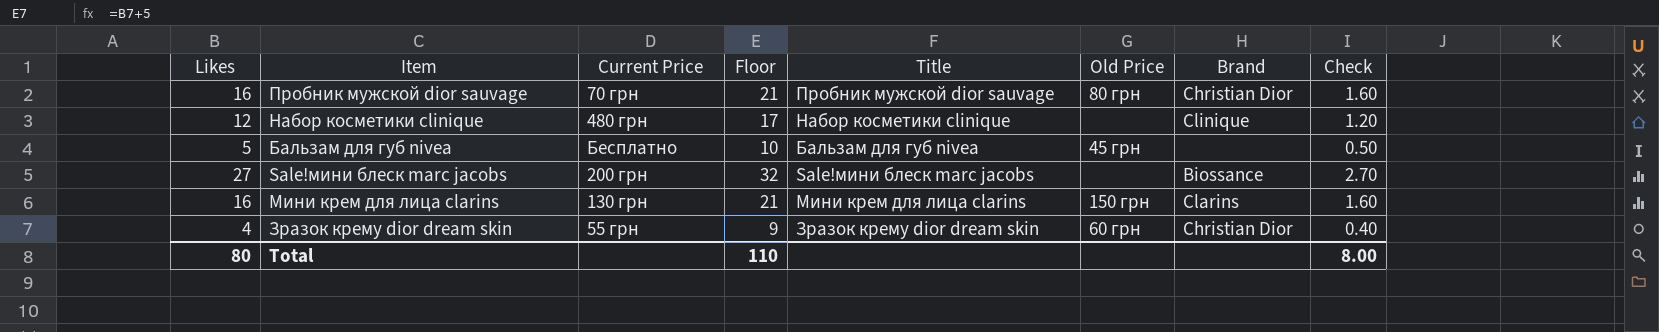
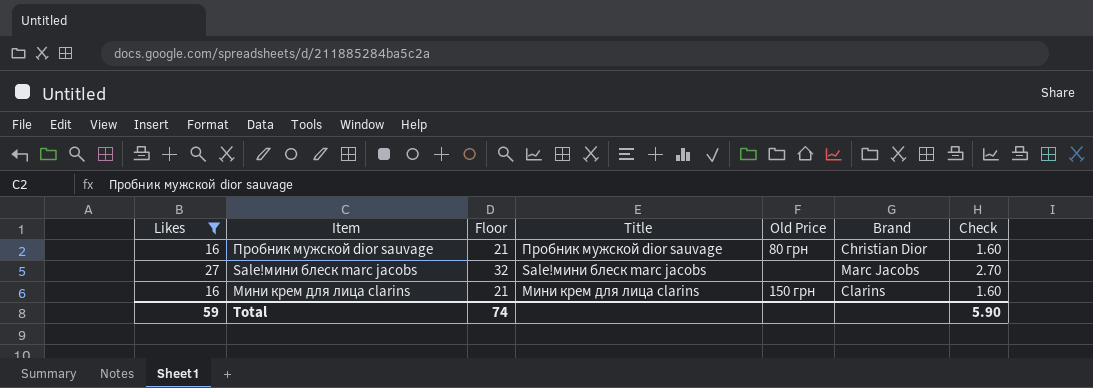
filter: none -> Likes >= 16
column Current Price | position: 3 -> none
Sale!мини блеск marc jacobs | Brand: Biossance -> Marc Jacobs
Total | Likes: 80 -> 59
Total | Floor: 110 -> 74
Total | Check: 8.00 -> 5.90

